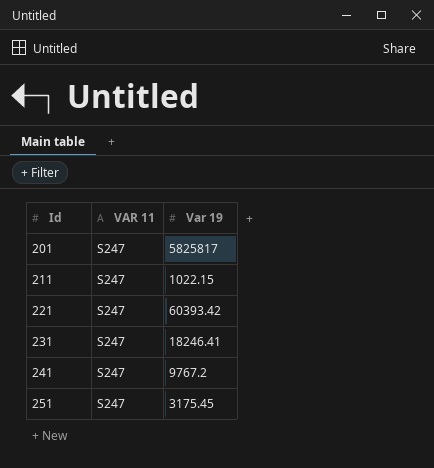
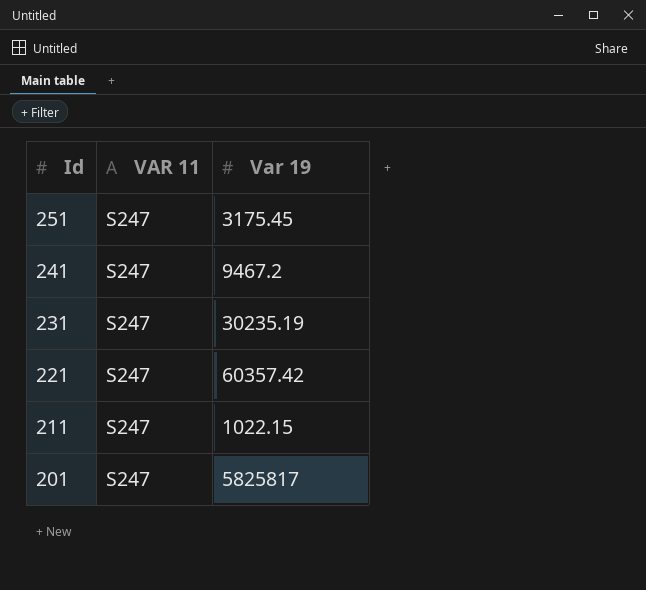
row order: Id ascending -> Id descending
241 | Var 19: 9767.2 -> 9467.2
231 | Var 19: 18246.41 -> 30235.19
221 | Var 19: 60393.42 -> 60357.42

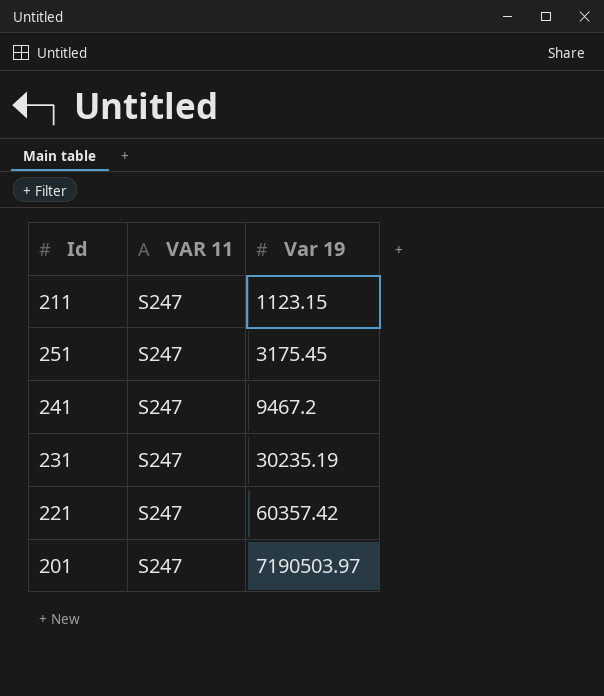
row order: Id descending -> Var 19 ascending
211 | Var 19: 1022.15 -> 1123.15
201 | Var 19: 5825817 -> 7190503.97

